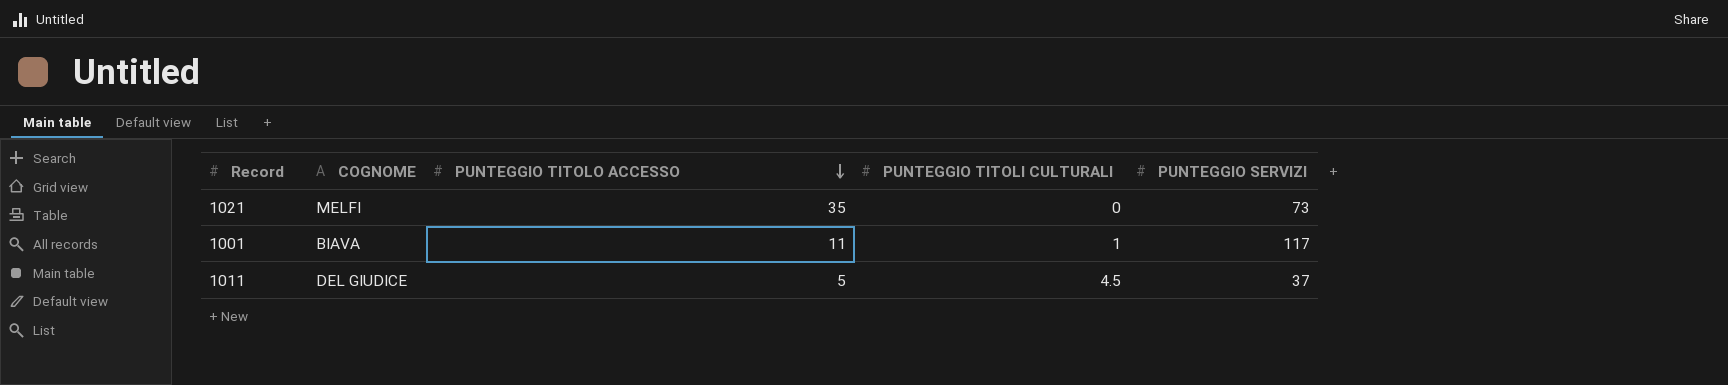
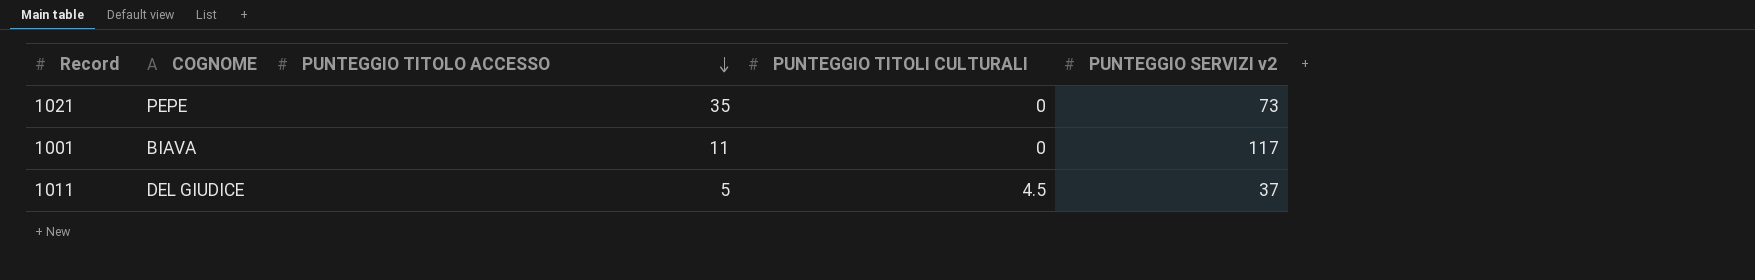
column name: PUNTEGGIO SERVIZI -> PUNTEGGIO SERVIZI v2
1021 | COGNOME: MELFI -> PEPE
1001 | PUNTEGGIO TITOLI CULTURALI: 1 -> 0

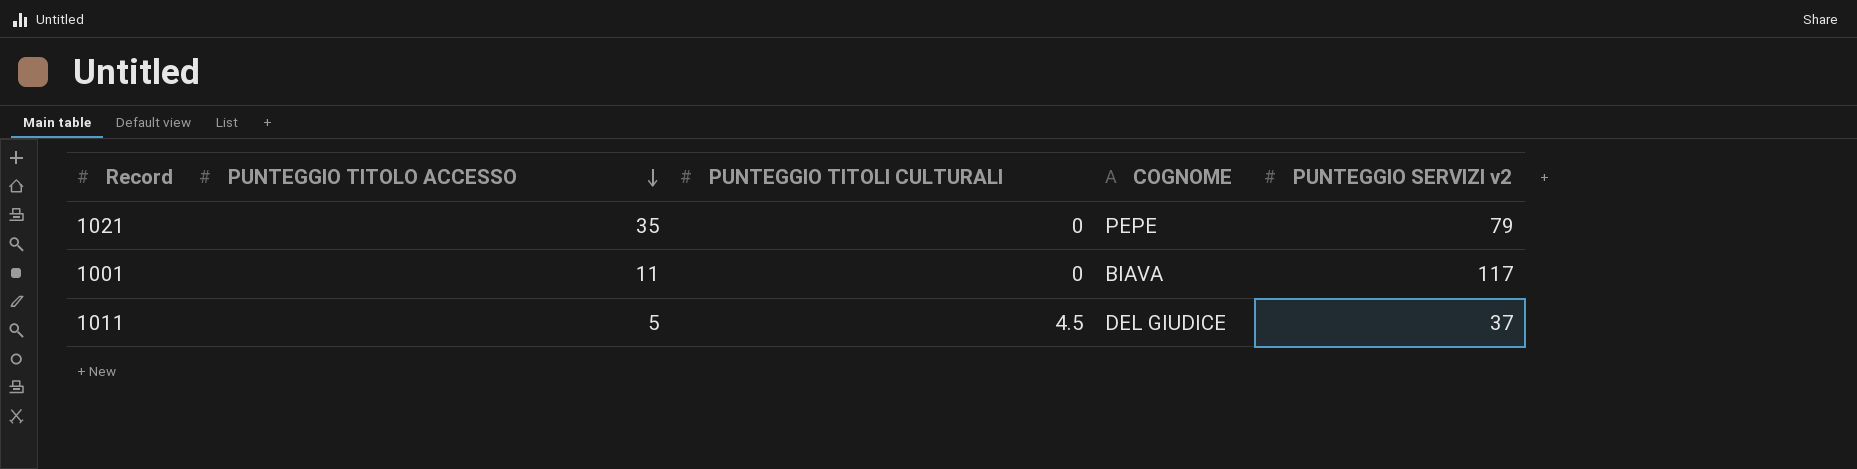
column COGNOME | position: 2 -> 4
1021 | PUNTEGGIO SERVIZI v2: 73 -> 79

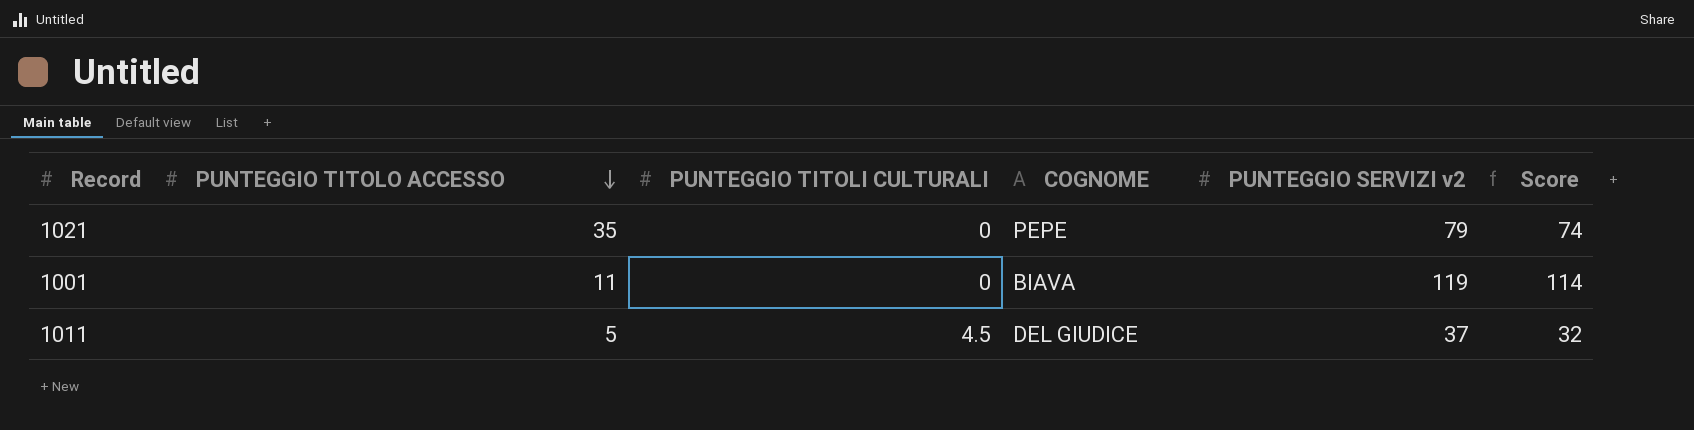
column Score | formula: none -> [PUNTEGGIO SERVIZI v2] - 5
1001 | PUNTEGGIO SERVIZI v2: 117 -> 119

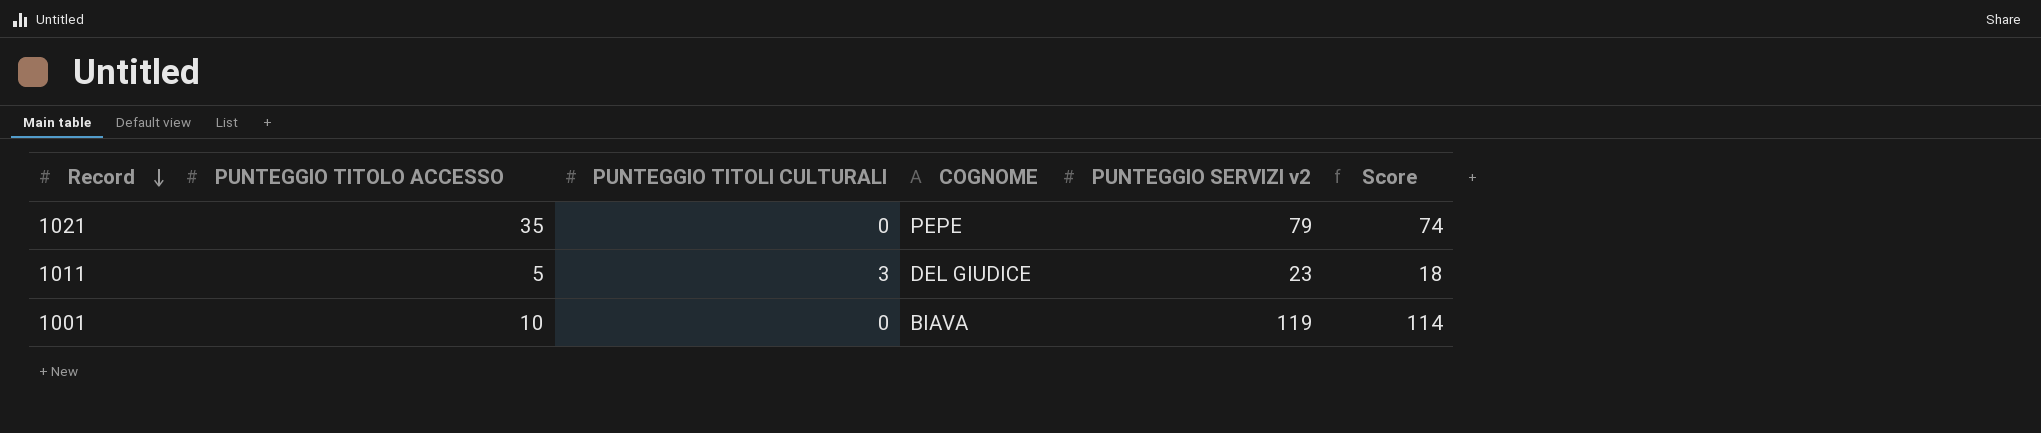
row order: PUNTEGGIO TITOLO ACCESSO descending -> Record descending
1011 | PUNTEGGIO TITOLI CULTURALI: 4.5 -> 3
1011 | PUNTEGGIO SERVIZI v2: 37 -> 23
1011 | Score: 32 -> 18
1001 | PUNTEGGIO TITOLO ACCESSO: 11 -> 10

